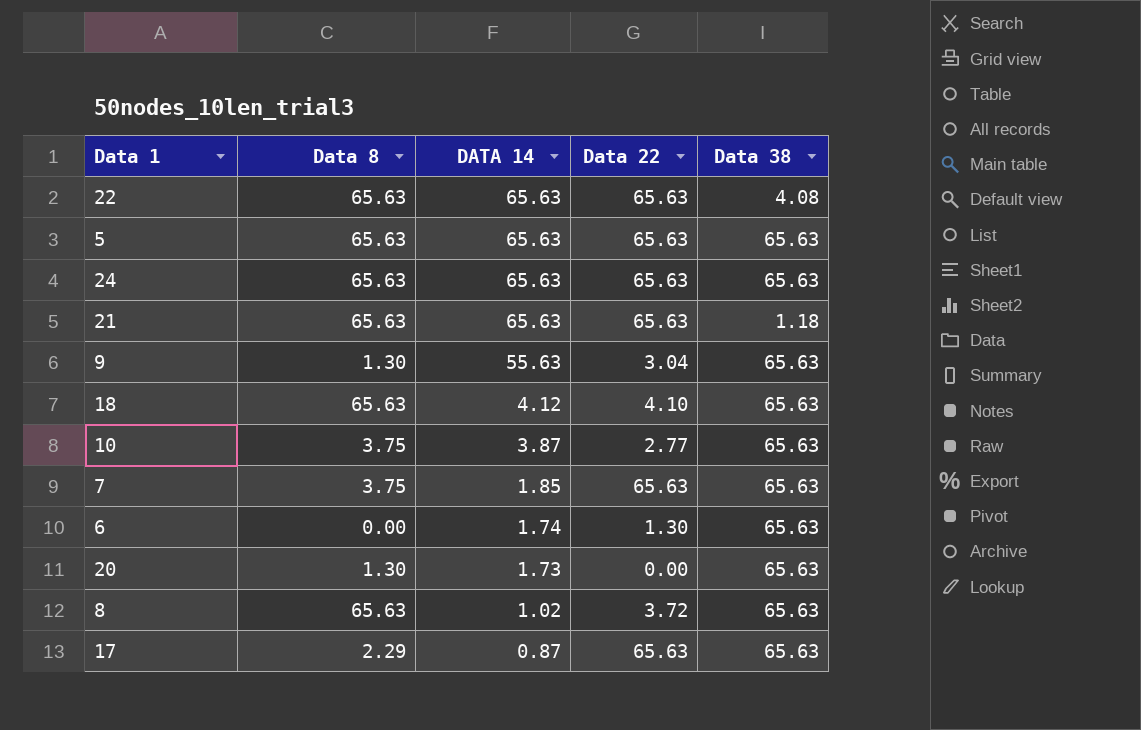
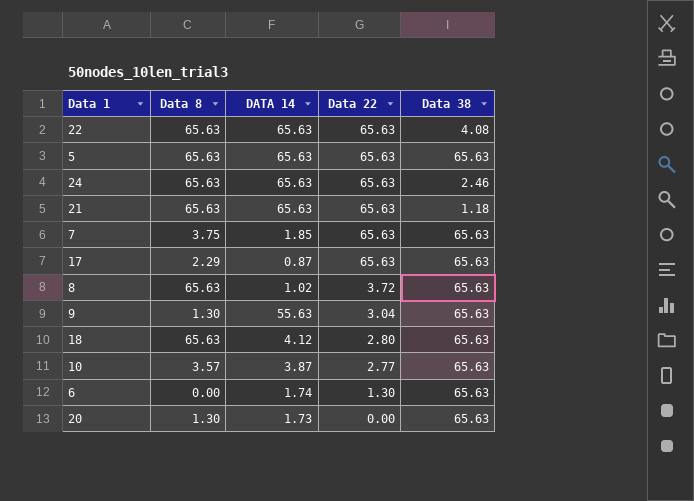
row order: DATA 14 descending -> Data 22 descending
24 | Data 38: 65.63 -> 2.46
18 | Data 22: 4.10 -> 2.80
10 | Data 8: 3.75 -> 3.57

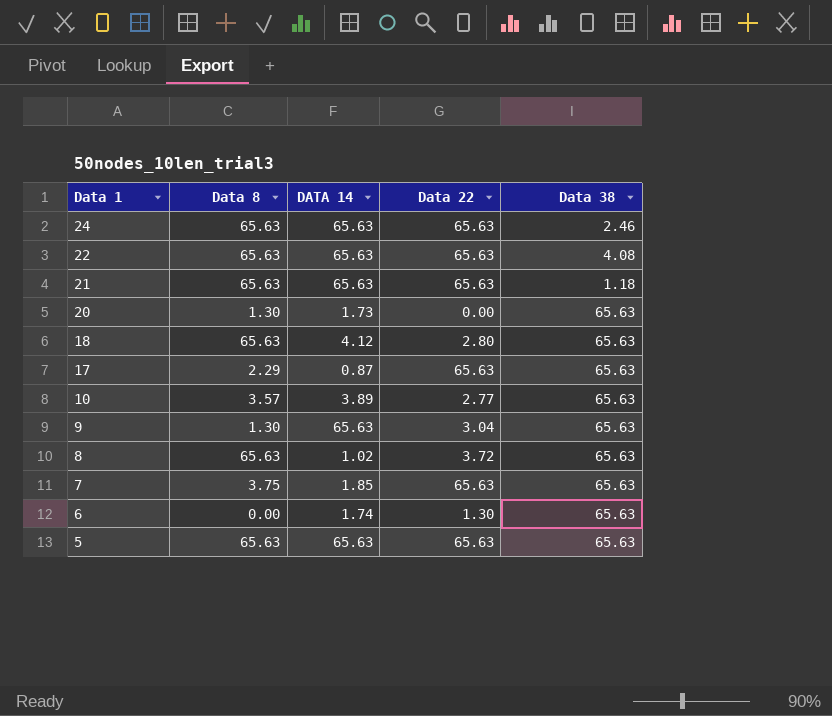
row order: Data 22 descending -> Data 1 descending
10 | DATA 14: 3.87 -> 3.89
9 | DATA 14: 55.63 -> 65.63

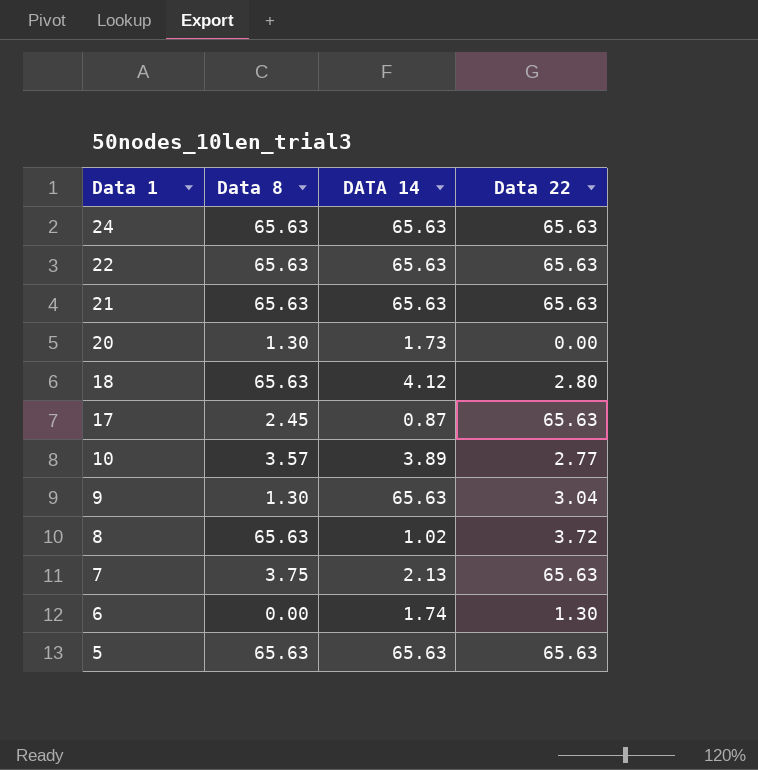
column Data 38 | position: 5 -> none
17 | Data 8: 2.29 -> 2.45
7 | DATA 14: 1.85 -> 2.13

